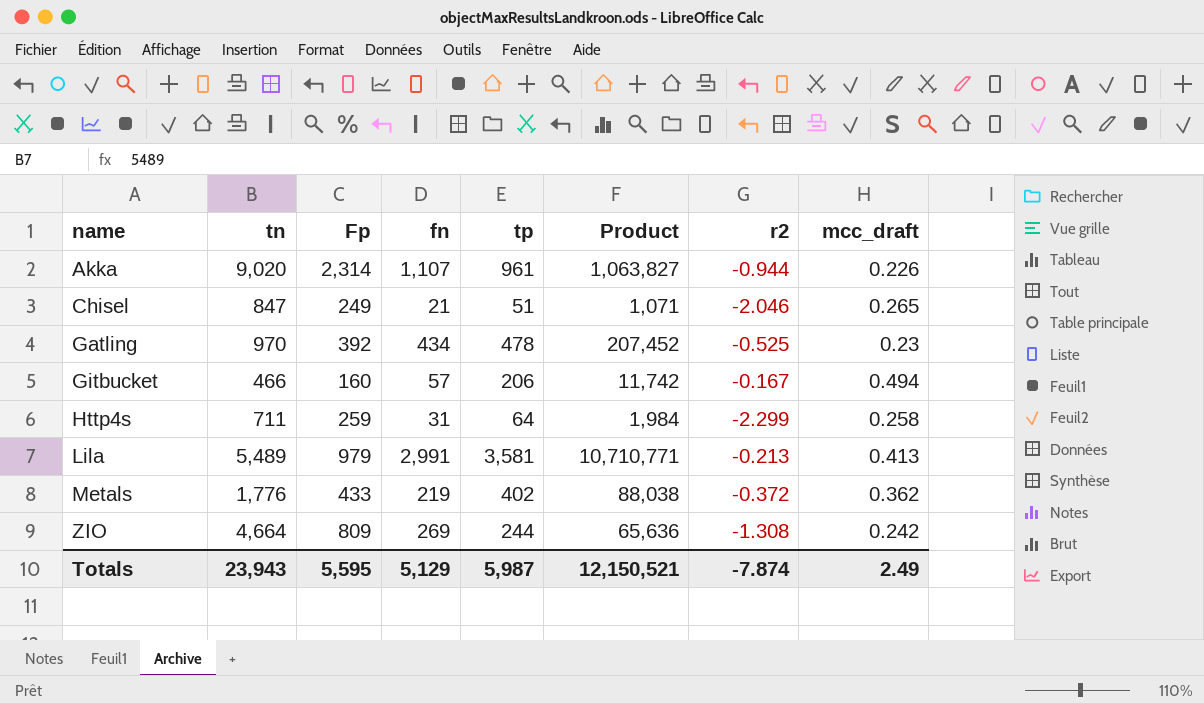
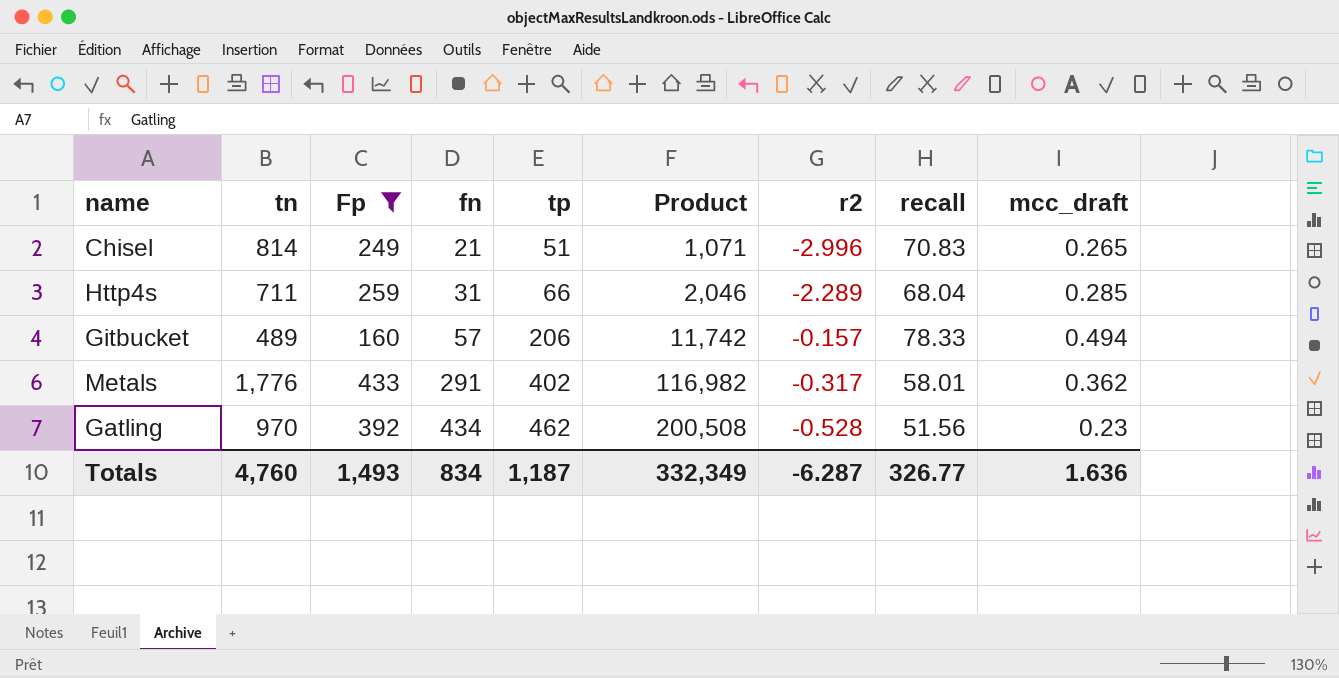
filter: none -> Fp <= 433
row order: name ascending -> fn ascending
column recall | position: none -> 8
Chisel | tn: 847 -> 814
Chisel | r2: -2.046 -> -2.996
Http4s | tp: 64 -> 66
Http4s | Product: 1,984 -> 2,046
Http4s | r2: -2.299 -> -2.289
Http4s | mcc_draft: 0.258 -> 0.285
Gitbucket | tn: 466 -> 489
Gitbucket | r2: -0.167 -> -0.157
Metals | fn: 219 -> 291
Metals | Product: 88,038 -> 116,982
Metals | r2: -0.372 -> -0.317
Gatling | tp: 478 -> 462
Gatling | Product: 207,452 -> 200,508
Gatling | r2: -0.525 -> -0.528
Totals | tn: 23,943 -> 4,760
Totals | Fp: 5,595 -> 1,493
Totals | fn: 5,129 -> 834
Totals | tp: 5,987 -> 1,187
Totals | Product: 12,150,521 -> 332,349
Totals | r2: -7.874 -> -6.287
Totals | mcc_draft: 2.49 -> 1.636

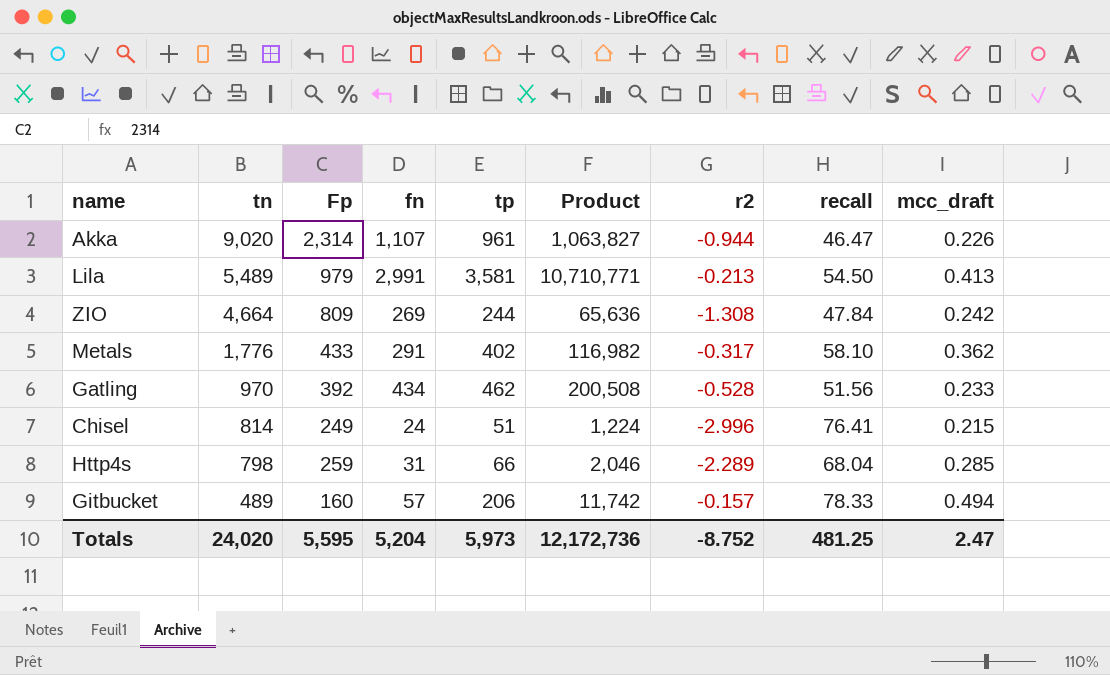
filter: Fp <= 433 -> none
row order: fn ascending -> tn descending
Metals | recall: 58.01 -> 58.10
Gatling | mcc_draft: 0.23 -> 0.233
Chisel | fn: 21 -> 24
Chisel | Product: 1,071 -> 1,224
Chisel | recall: 70.83 -> 76.41
Chisel | mcc_draft: 0.265 -> 0.215
Http4s | tn: 711 -> 798
Totals | tn: 4,760 -> 24,020
Totals | Fp: 1,493 -> 5,595
Totals | fn: 834 -> 5,204
Totals | tp: 1,187 -> 5,973
Totals | Product: 332,349 -> 12,172,736
Totals | r2: -6.287 -> -8.752
Totals | recall: 326.77 -> 481.25
Totals | mcc_draft: 1.636 -> 2.47

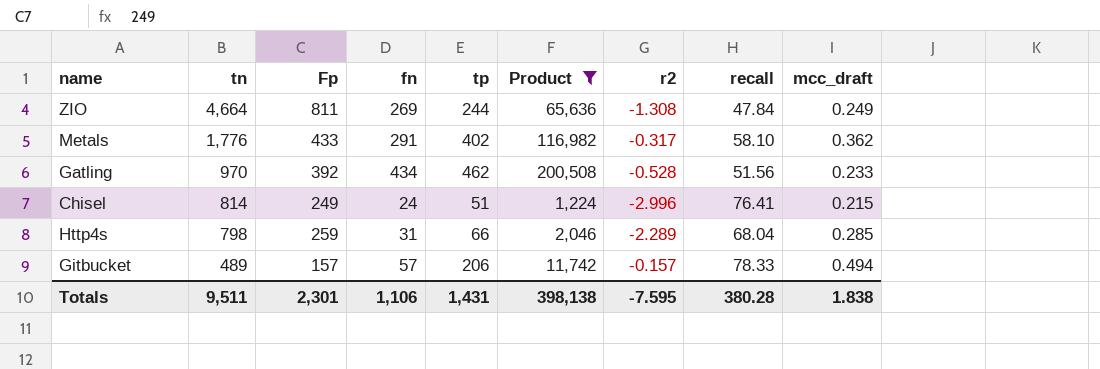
filter: none -> Product <= 200,508
ZIO | Fp: 809 -> 811
ZIO | mcc_draft: 0.242 -> 0.249
Gitbucket | Fp: 160 -> 157
Totals | tn: 24,020 -> 9,511
Totals | Fp: 5,595 -> 2,301
Totals | fn: 5,204 -> 1,106
Totals | tp: 5,973 -> 1,431
Totals | Product: 12,172,736 -> 398,138
Totals | r2: -8.752 -> -7.595
Totals | recall: 481.25 -> 380.28
Totals | mcc_draft: 2.47 -> 1.838

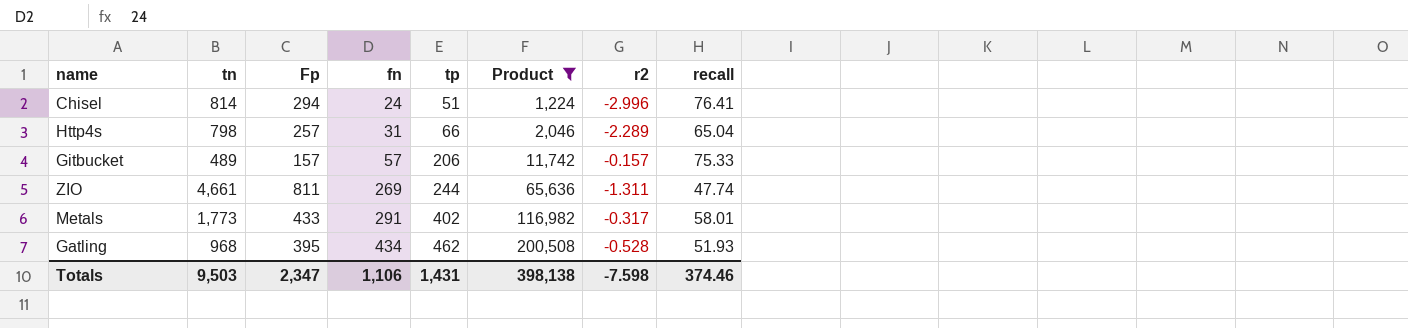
row order: tn descending -> fn ascending
column mcc_draft | position: 9 -> none
Chisel | Fp: 249 -> 294
Http4s | Fp: 259 -> 257
Http4s | recall: 68.04 -> 65.04
Gitbucket | recall: 78.33 -> 75.33
ZIO | tn: 4,664 -> 4,661
ZIO | r2: -1.308 -> -1.311
ZIO | recall: 47.84 -> 47.74
Metals | tn: 1,776 -> 1,773
Metals | recall: 58.10 -> 58.01
Gatling | tn: 970 -> 968
Gatling | Fp: 392 -> 395
Gatling | recall: 51.56 -> 51.93
Totals | tn: 9,511 -> 9,503
Totals | Fp: 2,301 -> 2,347
Totals | r2: -7.595 -> -7.598
Totals | recall: 380.28 -> 374.46

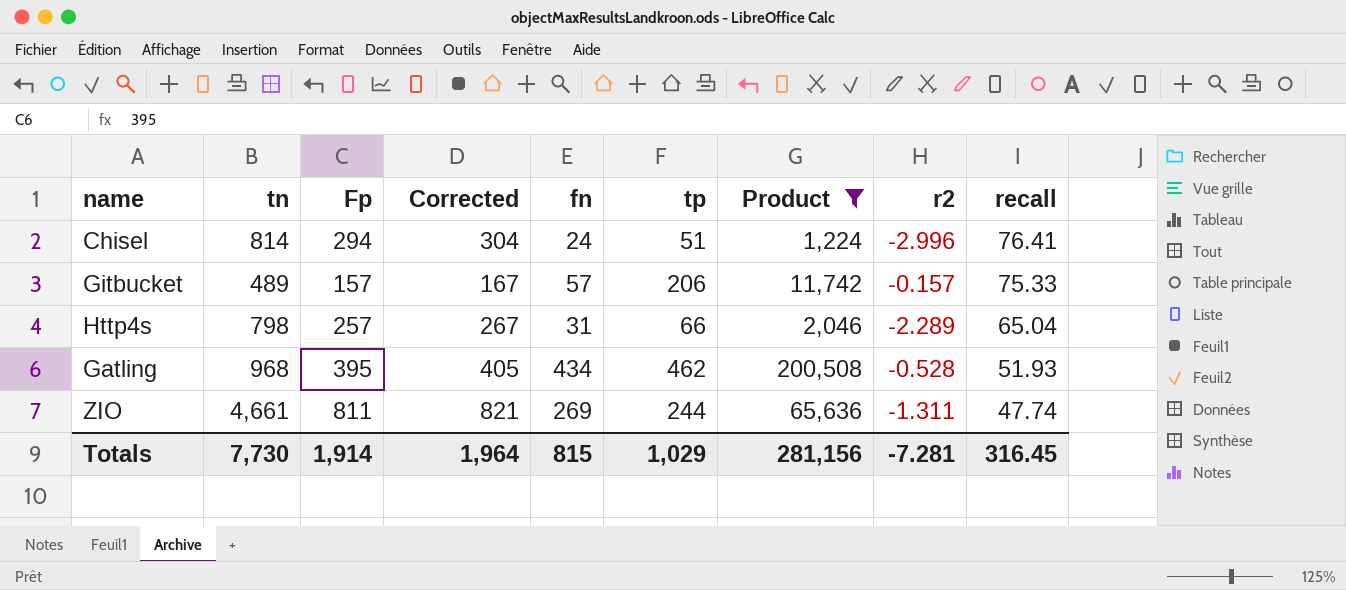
row order: fn ascending -> recall descending
column Corrected | formula: none -> [Fp] + 10
row Metals: 1,773 | 433 | 291 | 402 | 116,982 | -0.317 | 58.01 -> none
Totals | tn: 9,503 -> 7,730
Totals | Fp: 2,347 -> 1,914
Totals | fn: 1,106 -> 815
Totals | tp: 1,431 -> 1,029
Totals | Product: 398,138 -> 281,156
Totals | r2: -7.598 -> -7.281
Totals | recall: 374.46 -> 316.45

